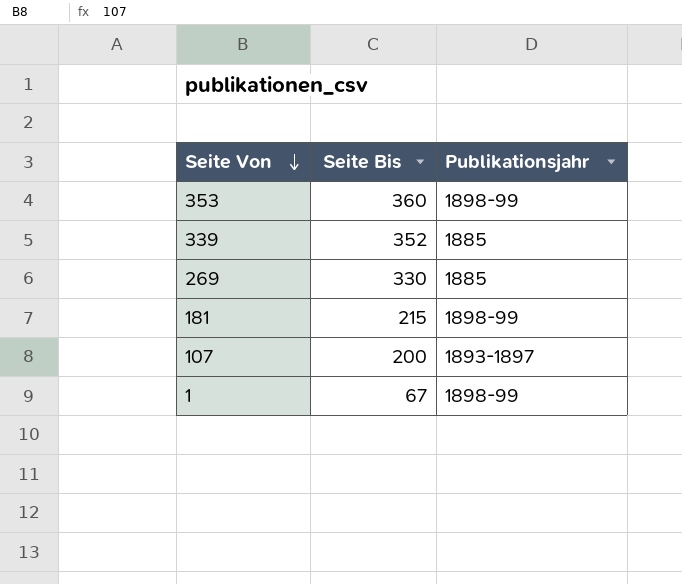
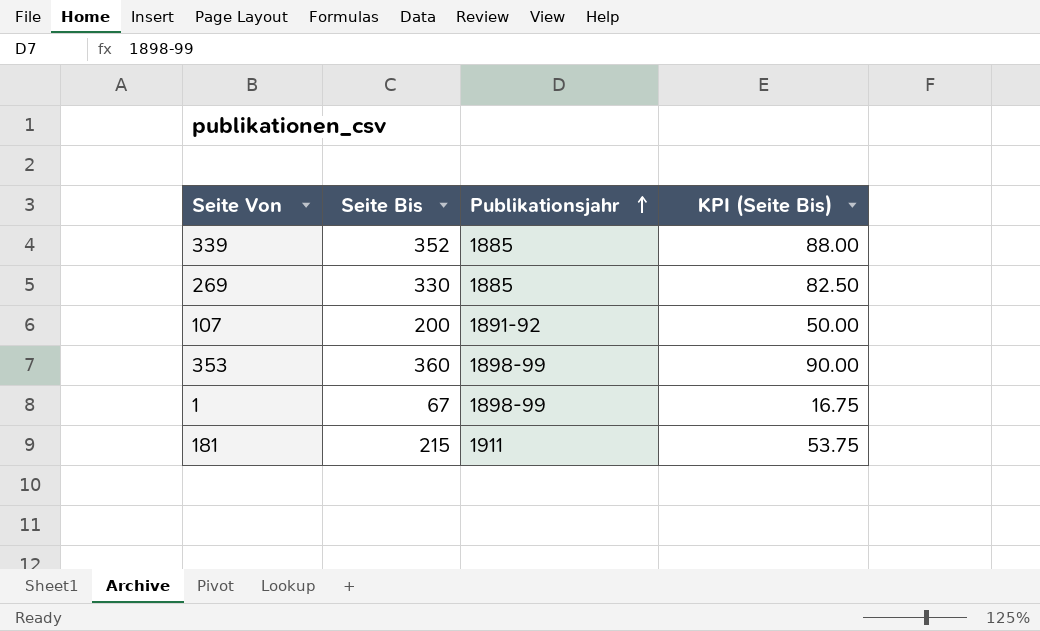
row order: Seite Von descending -> Publikationsjahr ascending
column KPI (Seite Bis) | formula: none -> [Seite Bis] * 0.25
107 | Publikationsjahr: 1893-1897 -> 1891-92
181 | Publikationsjahr: 1898-99 -> 1911

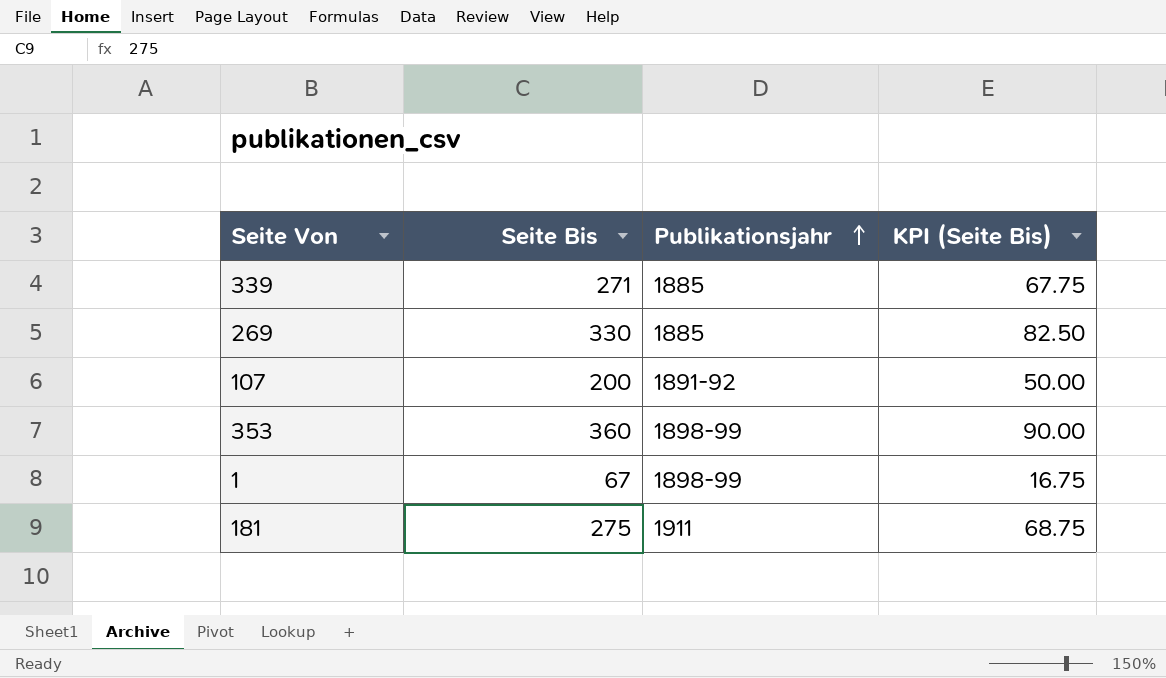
339 | Seite Bis: 352 -> 271
339 | KPI (Seite Bis): 88.00 -> 67.75
181 | Seite Bis: 215 -> 275
181 | KPI (Seite Bis): 53.75 -> 68.75

